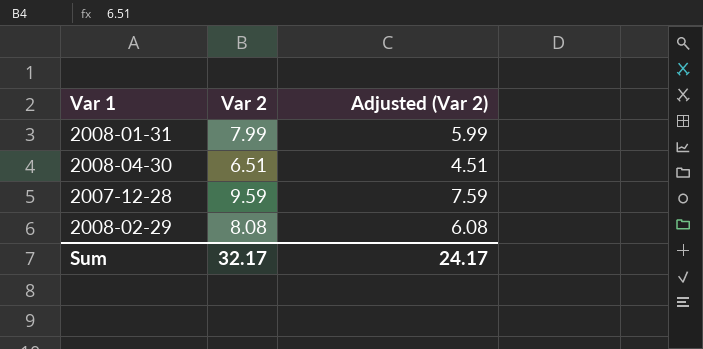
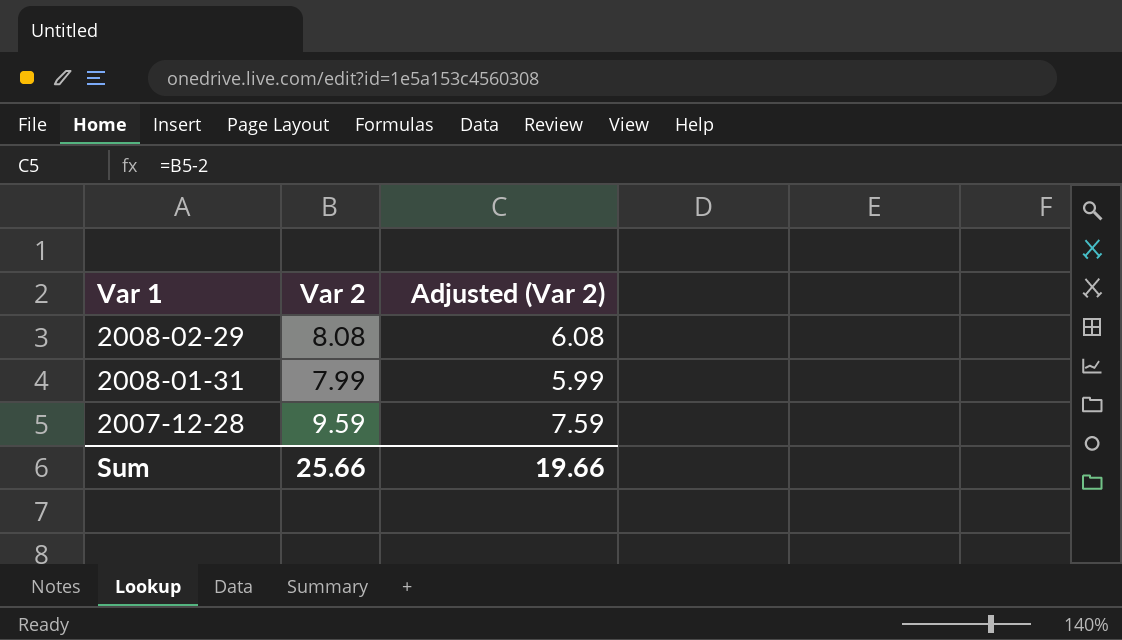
row order: none -> Var 1 descending
row 2008-04-30: 6.51 | 4.51 -> none
Sum | Var 2: 32.17 -> 25.66
Sum | Adjusted (Var 2): 24.17 -> 19.66

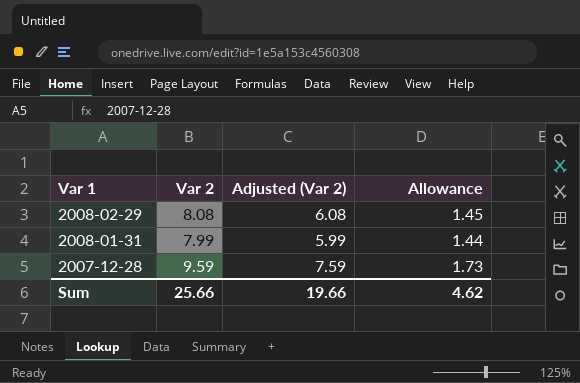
column Allowance | formula: none -> [Var 2] * 0.18

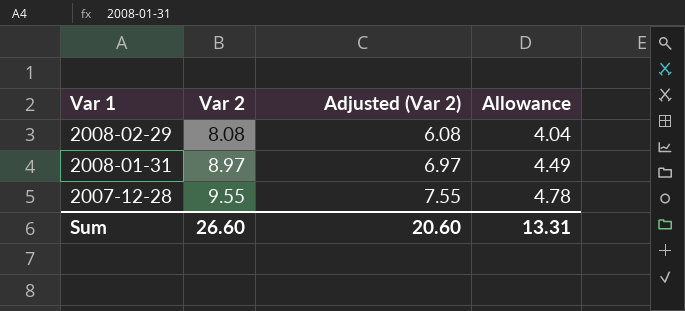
column Allowance | formula: [Var 2] * 0.18 -> [Var 2] * 0.5
2008-01-31 | Var 2: 7.99 -> 8.97
2008-01-31 | Adjusted (Var 2): 5.99 -> 6.97
2007-12-28 | Var 2: 9.59 -> 9.55
2007-12-28 | Adjusted (Var 2): 7.59 -> 7.55
Sum | Var 2: 25.66 -> 26.60
Sum | Adjusted (Var 2): 19.66 -> 20.60
Sum | Allowance: 4.62 -> 13.31

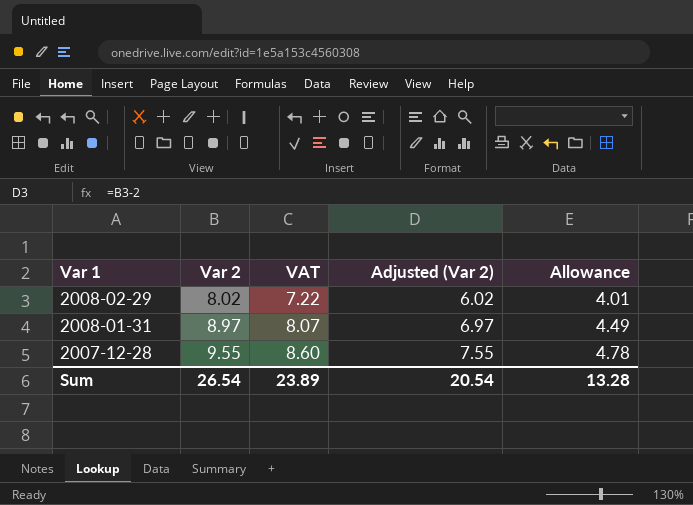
column VAT | formula: none -> [Var 2] * 0.9
2008-02-29 | Var 2: 8.08 -> 8.02
2008-02-29 | Adjusted (Var 2): 6.08 -> 6.02
2008-02-29 | Allowance: 4.04 -> 4.01
Sum | Var 2: 26.60 -> 26.54
Sum | Adjusted (Var 2): 20.60 -> 20.54
Sum | Allowance: 13.31 -> 13.28

